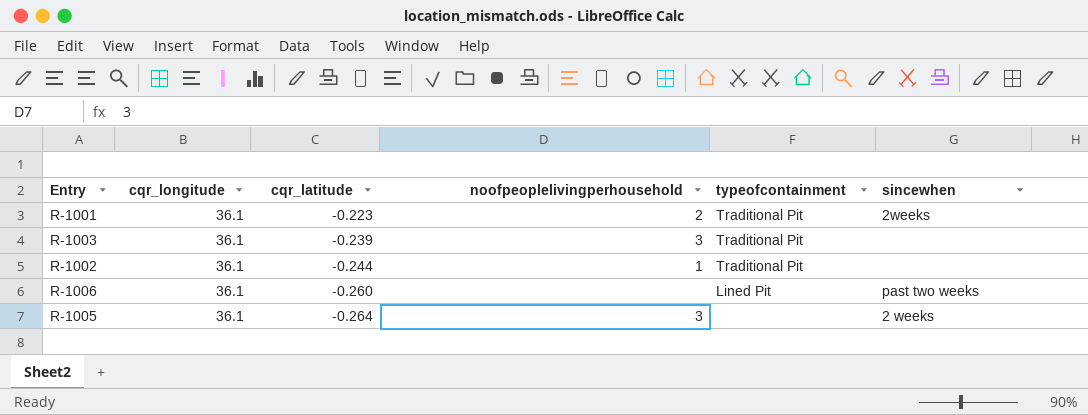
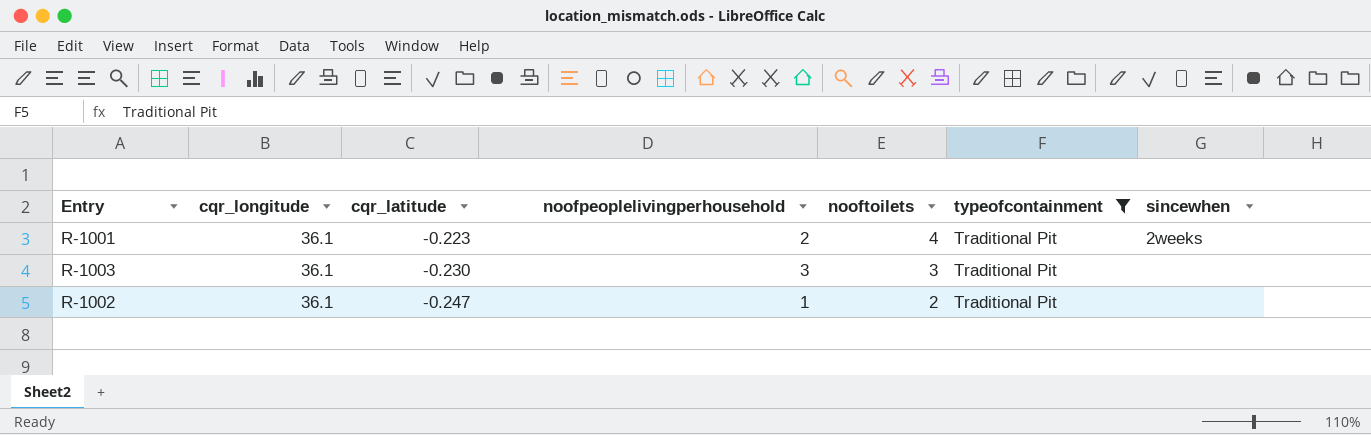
filter: none -> typeofcontainment = Traditional Pit
column nooftoilets | position: none -> 5
R-1003 | cqr_latitude: -0.239 -> -0.230
R-1002 | cqr_latitude: -0.244 -> -0.247

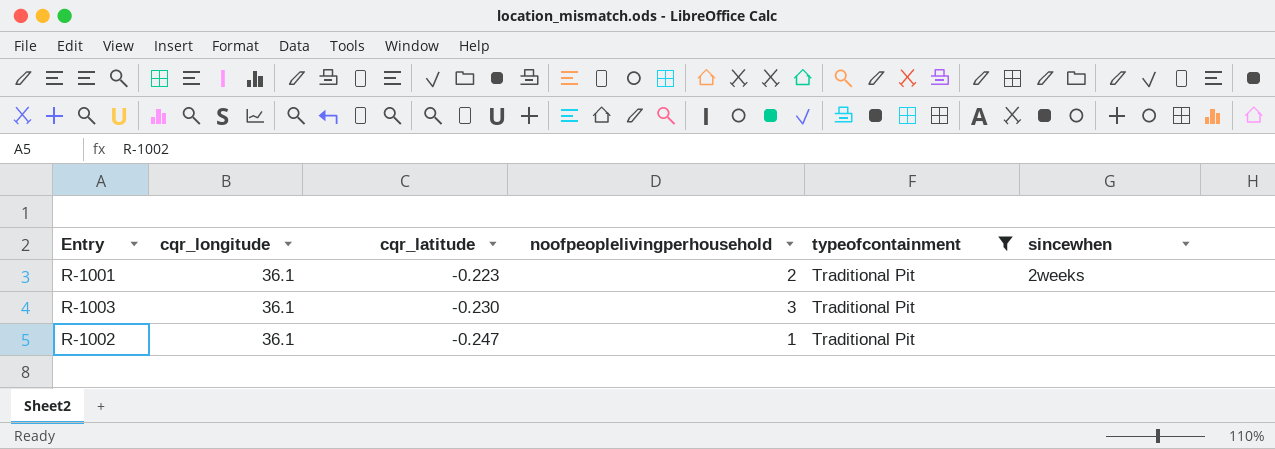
column nooftoilets | position: 5 -> none

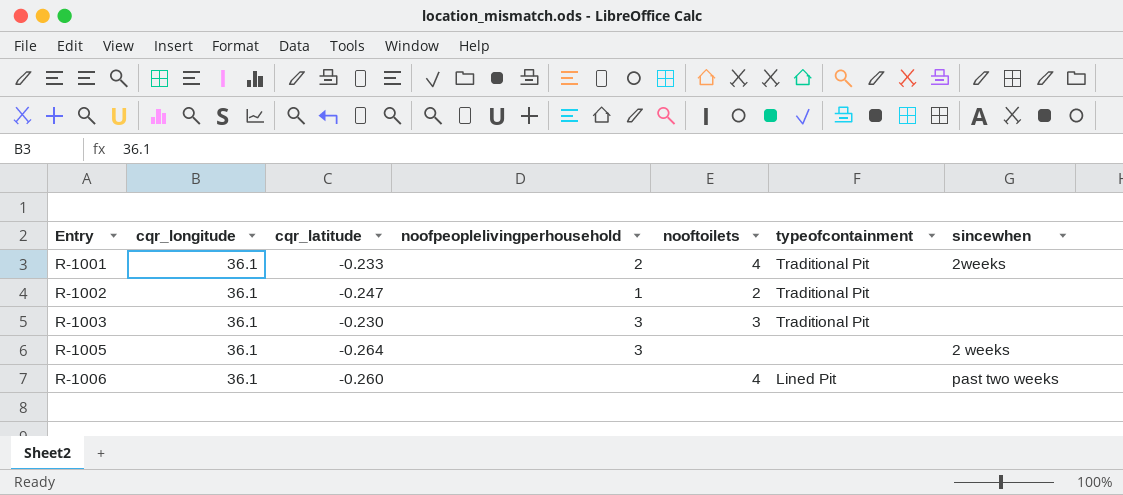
filter: typeofcontainment = Traditional Pit -> none
row order: cqr_latitude descending -> Entry ascending
column nooftoilets | position: none -> 5
R-1001 | cqr_latitude: -0.223 -> -0.233

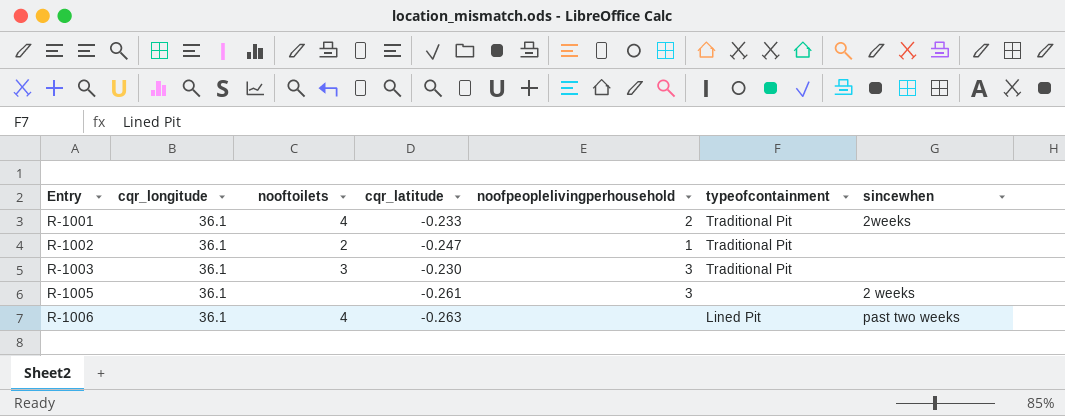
column nooftoilets | position: 5 -> 3
R-1005 | cqr_latitude: -0.264 -> -0.261
R-1006 | cqr_latitude: -0.260 -> -0.263

